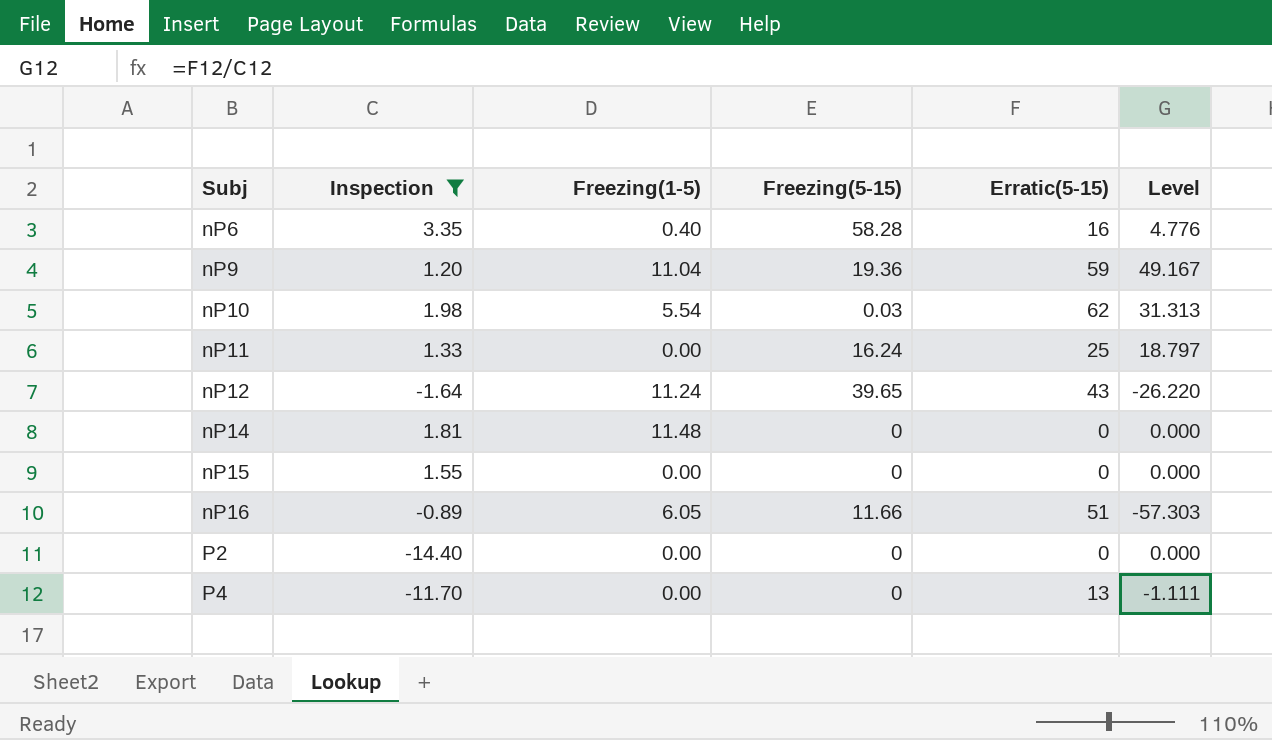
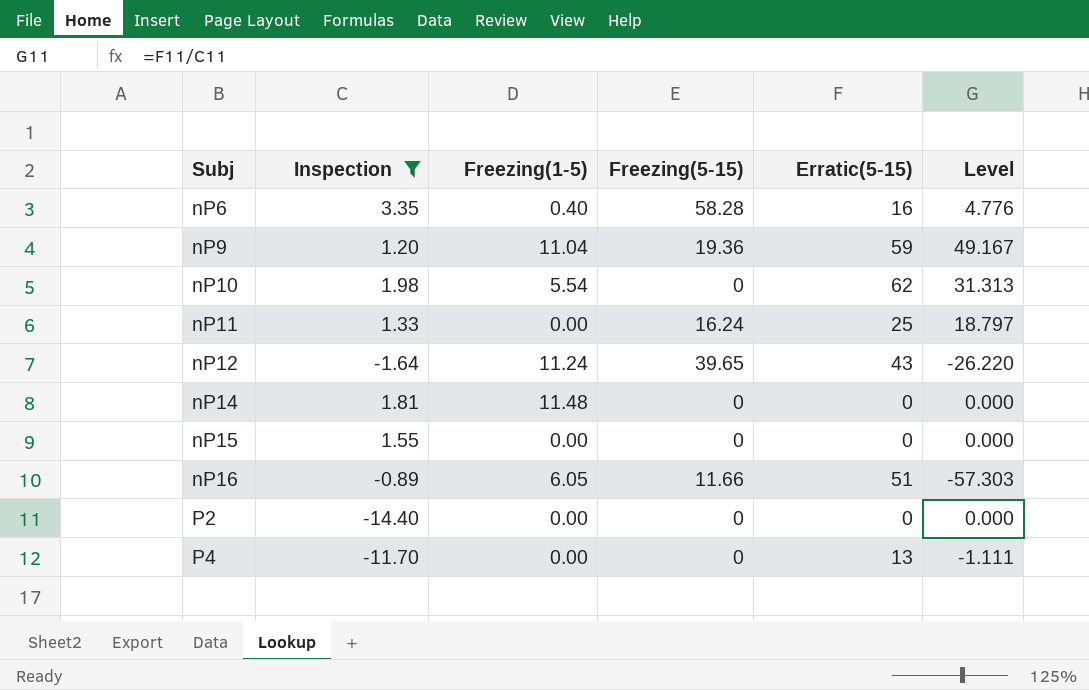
nP10 | Freezing(5-15): 0.03 -> 0

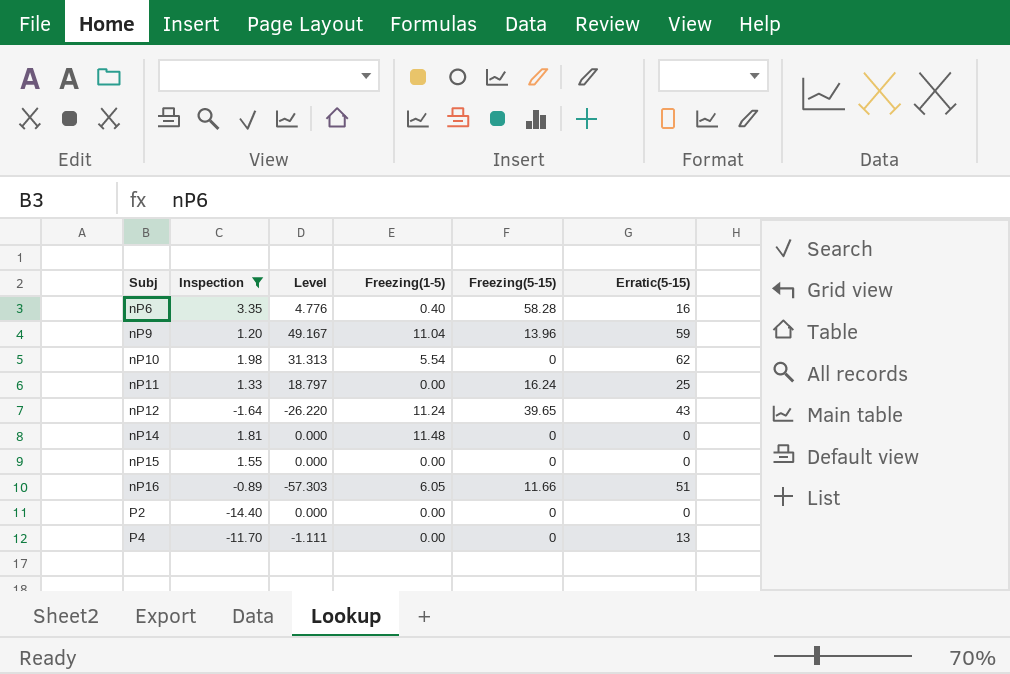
column Level | position: 6 -> 3
nP9 | Freezing(5-15): 19.36 -> 13.96

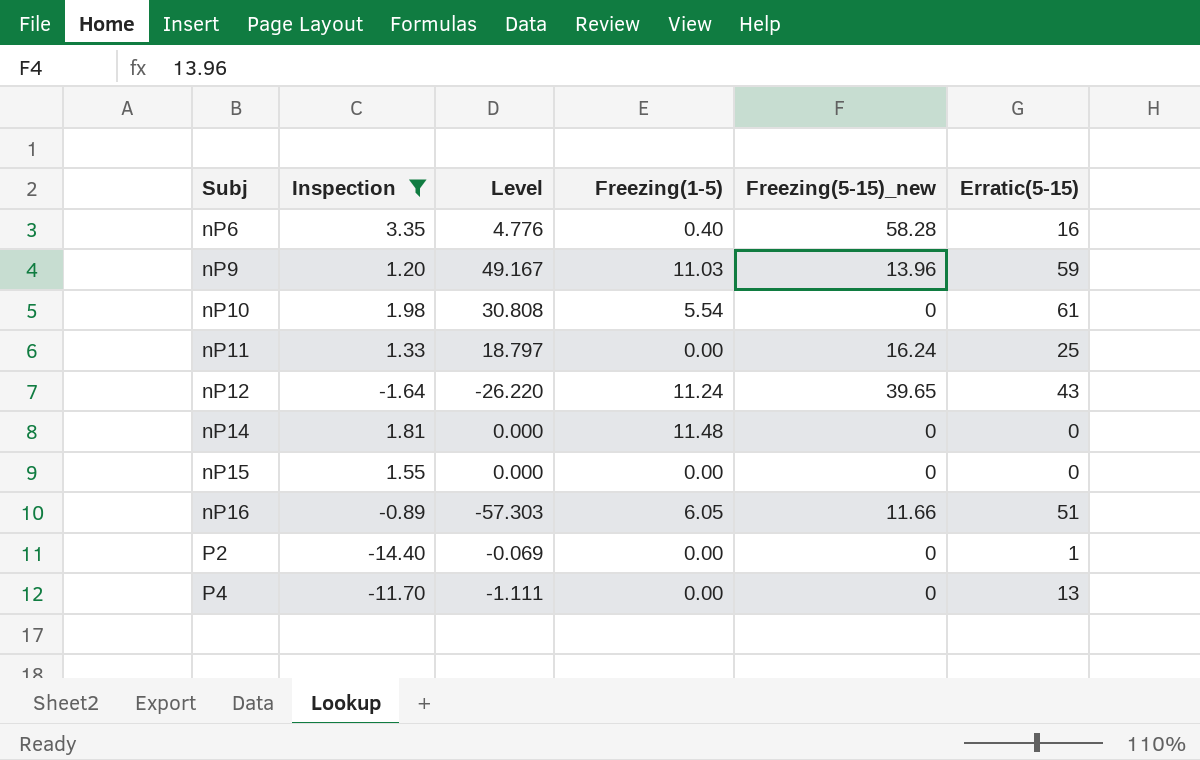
column name: Freezing(5-15) -> Freezing(5-15)_new
nP9 | Freezing(1-5): 11.04 -> 11.03
nP10 | Level: 31.313 -> 30.808
nP10 | Erratic(5-15): 62 -> 61
P2 | Level: 0.000 -> -0.069
P2 | Erratic(5-15): 0 -> 1

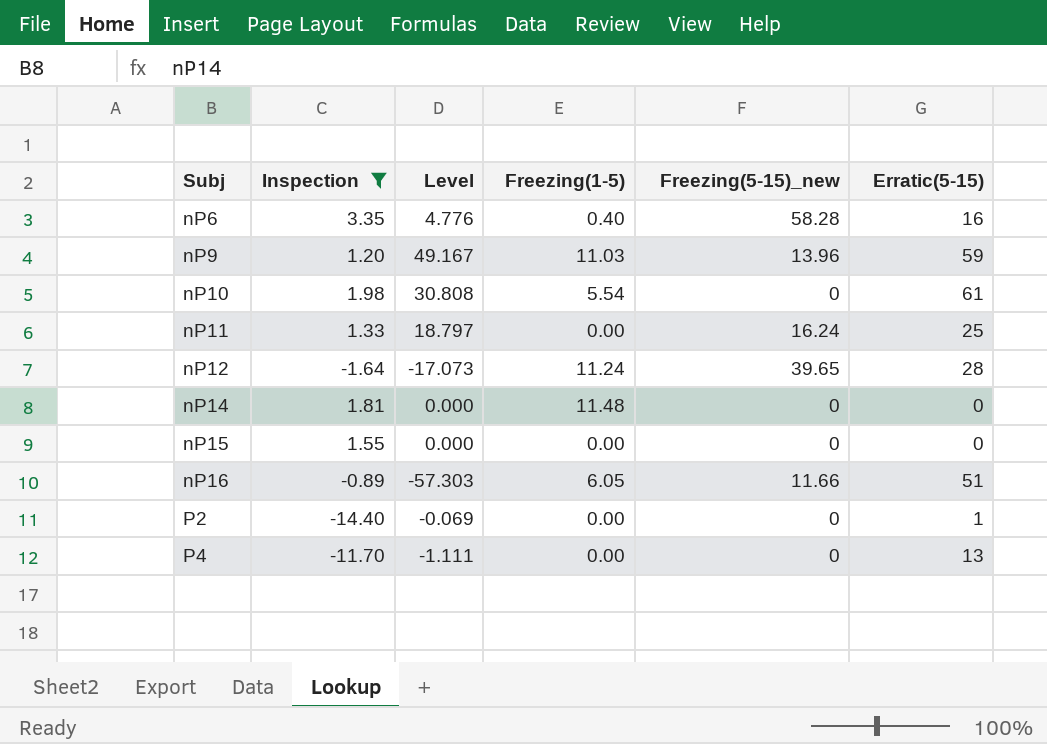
nP12 | Level: -26.220 -> -17.073
nP12 | Erratic(5-15): 43 -> 28

